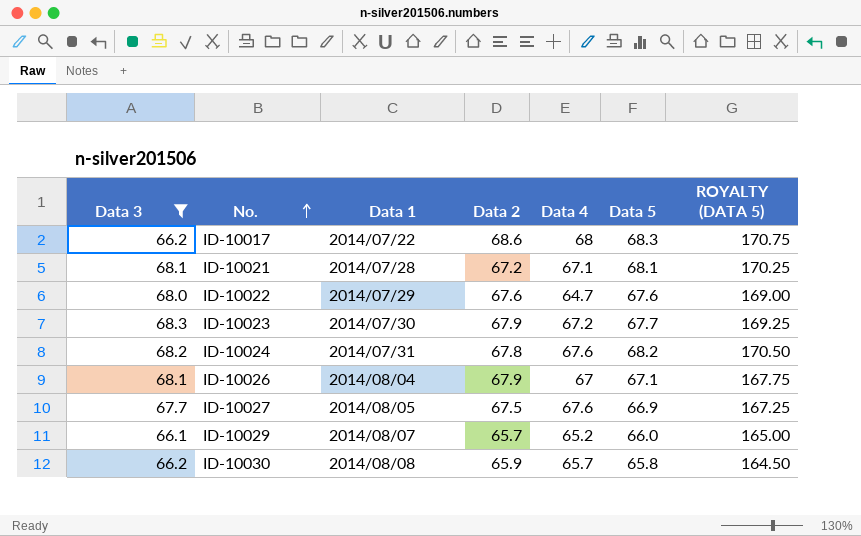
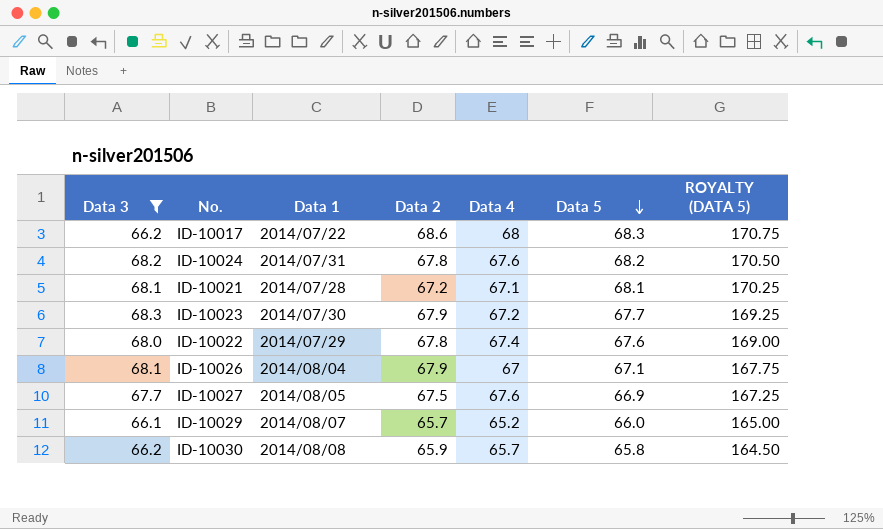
row order: No. ascending -> Data 5 descending
ID-10022 | Data 2: 67.6 -> 67.8
ID-10022 | Data 4: 64.7 -> 67.4

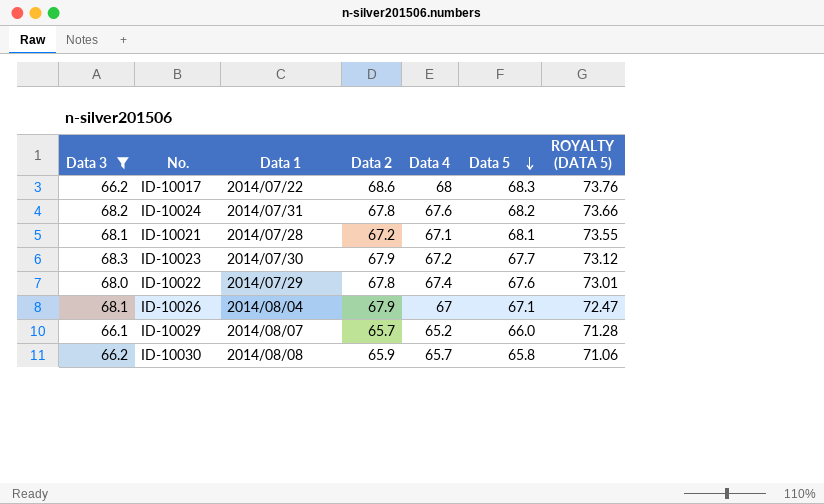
column ROYALTY (DATA 5) | formula: [Data 5] * 2.5 -> [Data 5] * 1.08
row ID-10027: 67.7 | 2014/08/05 | 67.5 | 67.6 | 66.9 | 167.25 -> none

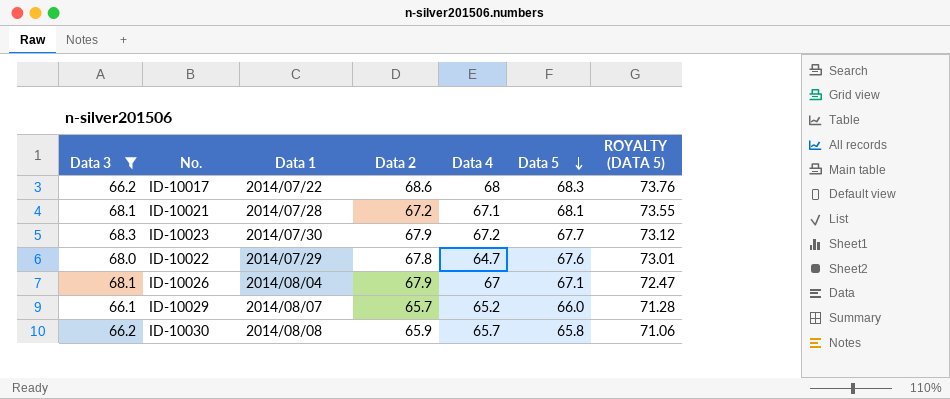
row ID-10024: 68.2 | 2014/07/31 | 67.8 | 67.6 | 68.2 | 73.66 -> none
ID-10022 | Data 4: 67.4 -> 64.7

